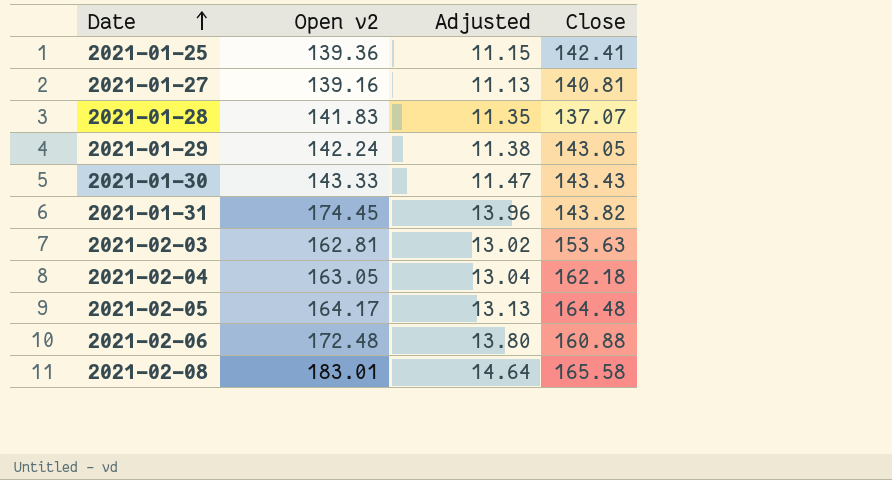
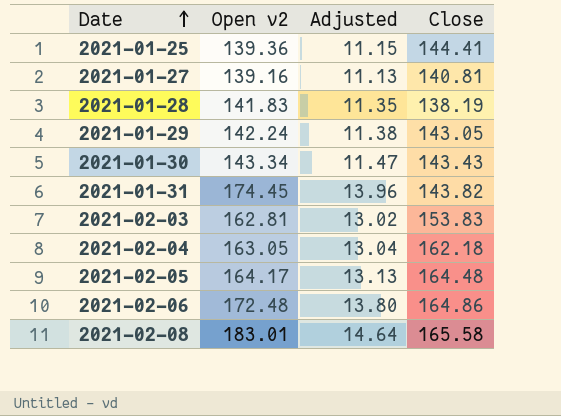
2021-01-25 | Close: 142.41 -> 144.41
2021-01-28 | Close: 137.07 -> 138.19
2021-01-30 | Open v2: 143.33 -> 143.34
2021-02-03 | Close: 153.63 -> 153.83
2021-02-06 | Close: 160.88 -> 164.86

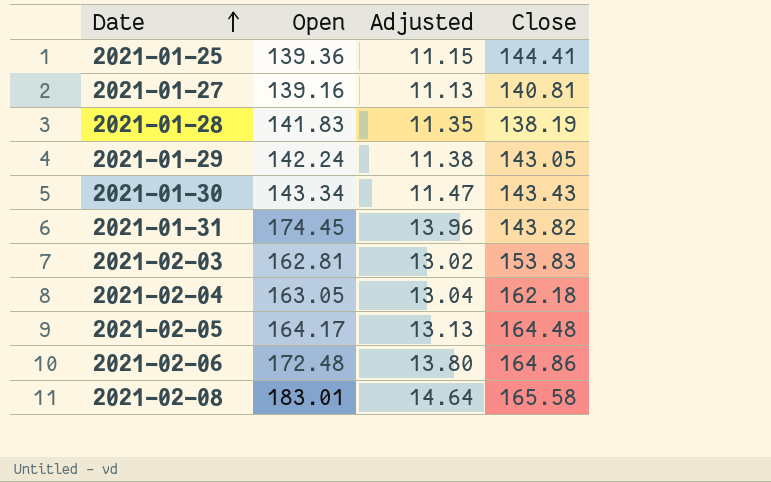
column name: Open v2 -> Open

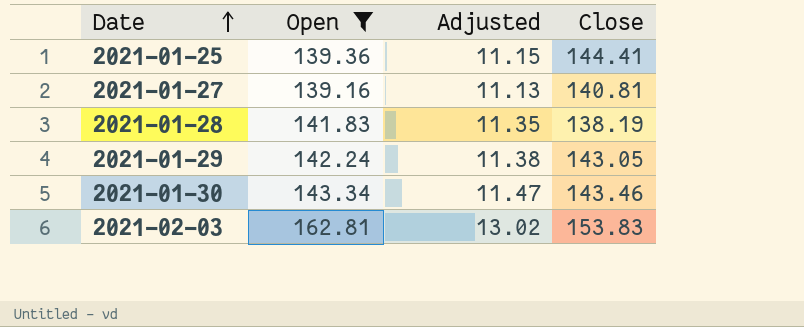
filter: none -> Open <= 162.81
2021-01-30 | Close: 143.43 -> 143.46

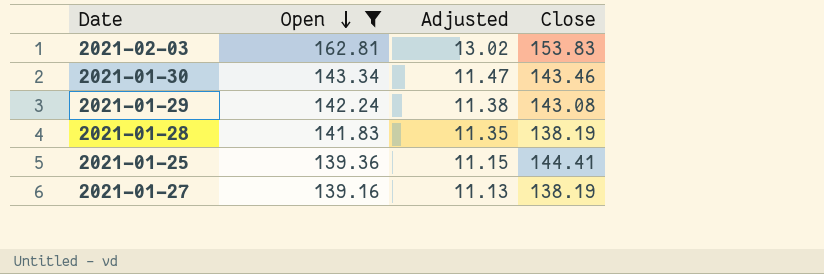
row order: Date ascending -> Open descending
2021-01-29 | Close: 143.05 -> 143.08
2021-01-27 | Close: 140.81 -> 138.19

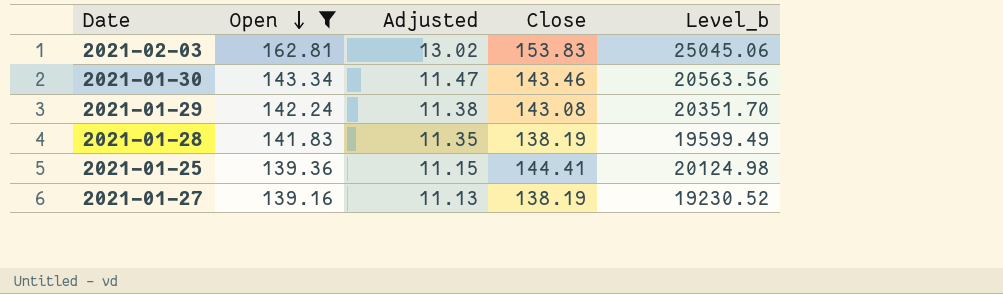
column Level_b | formula: none -> [Open] * [Close]

